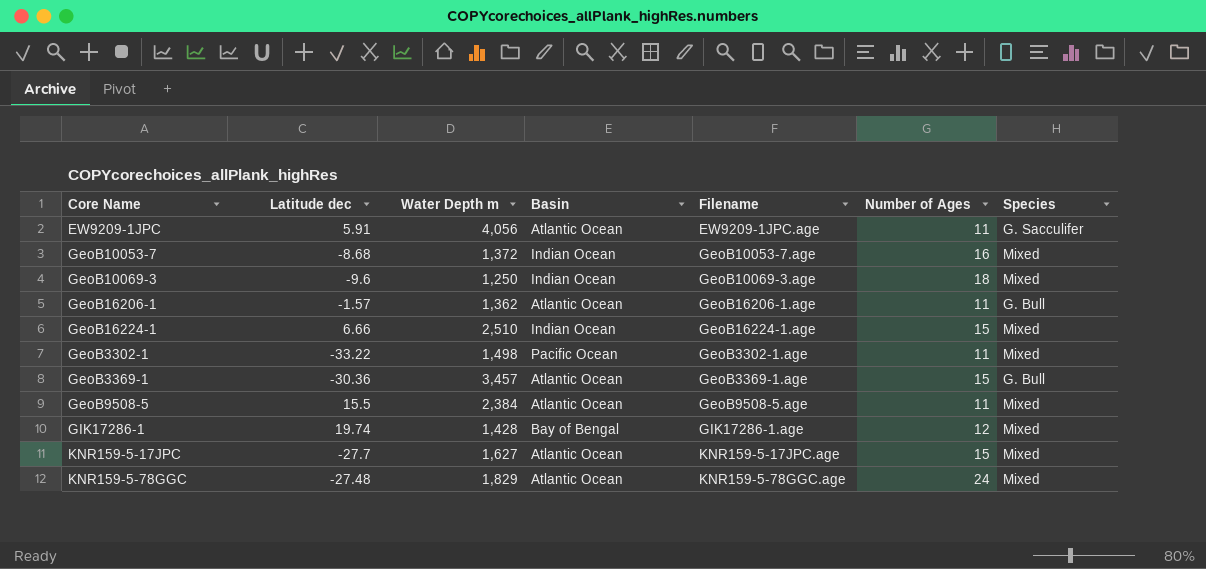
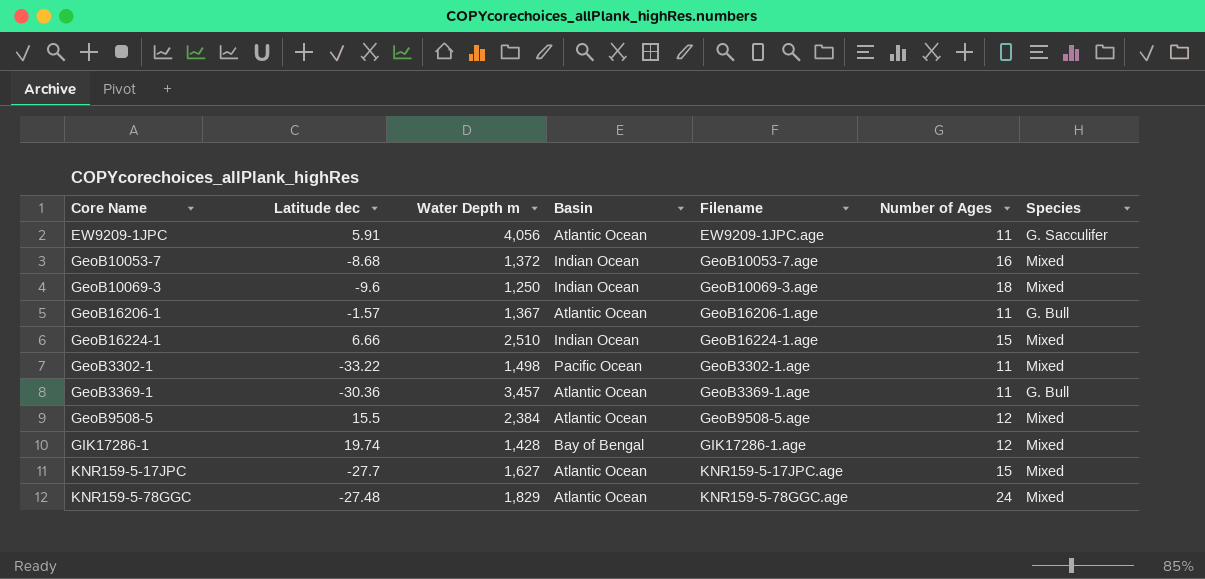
GeoB16206-1 | Water Depth m: 1,362 -> 1,367
GeoB3369-1 | Number of Ages: 15 -> 11
GeoB9508-5 | Number of Ages: 11 -> 12

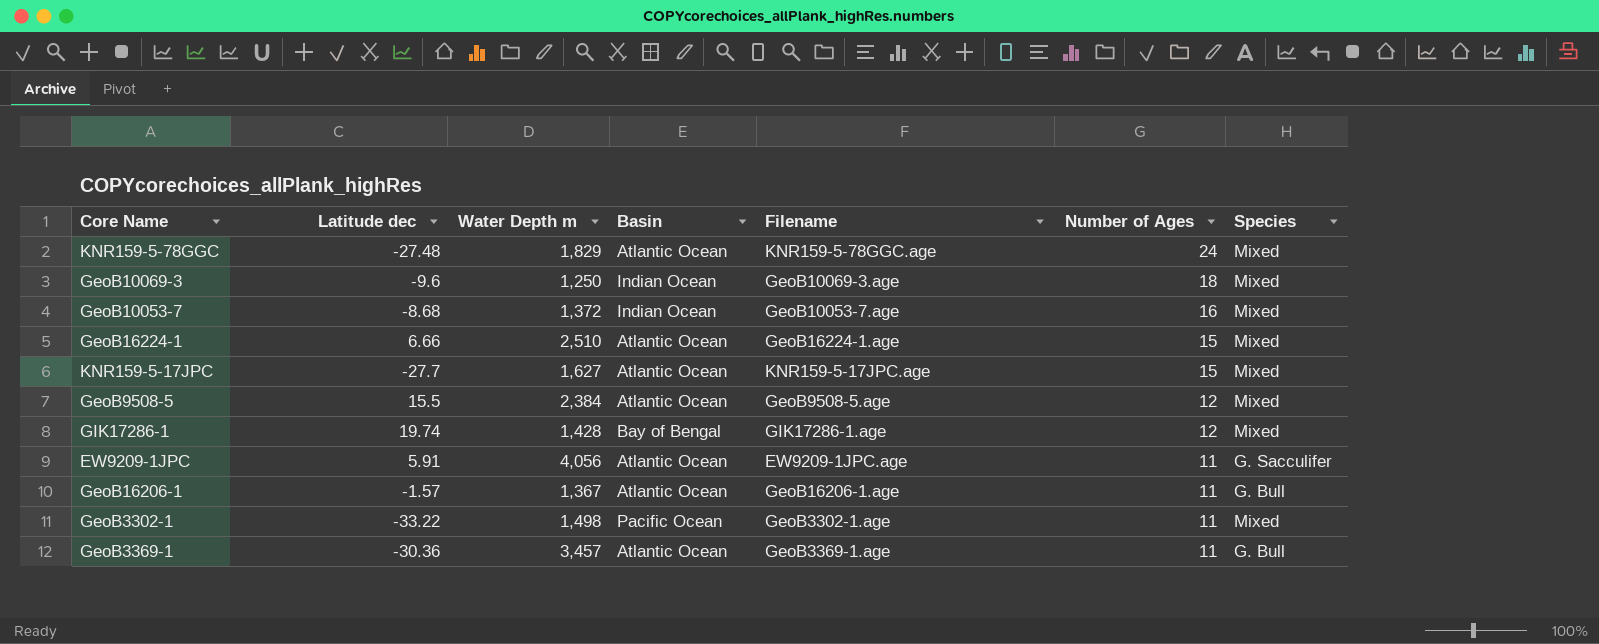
row order: none -> Number of Ages descending
GeoB16224-1 | Basin: Indian Ocean -> Atlantic Ocean

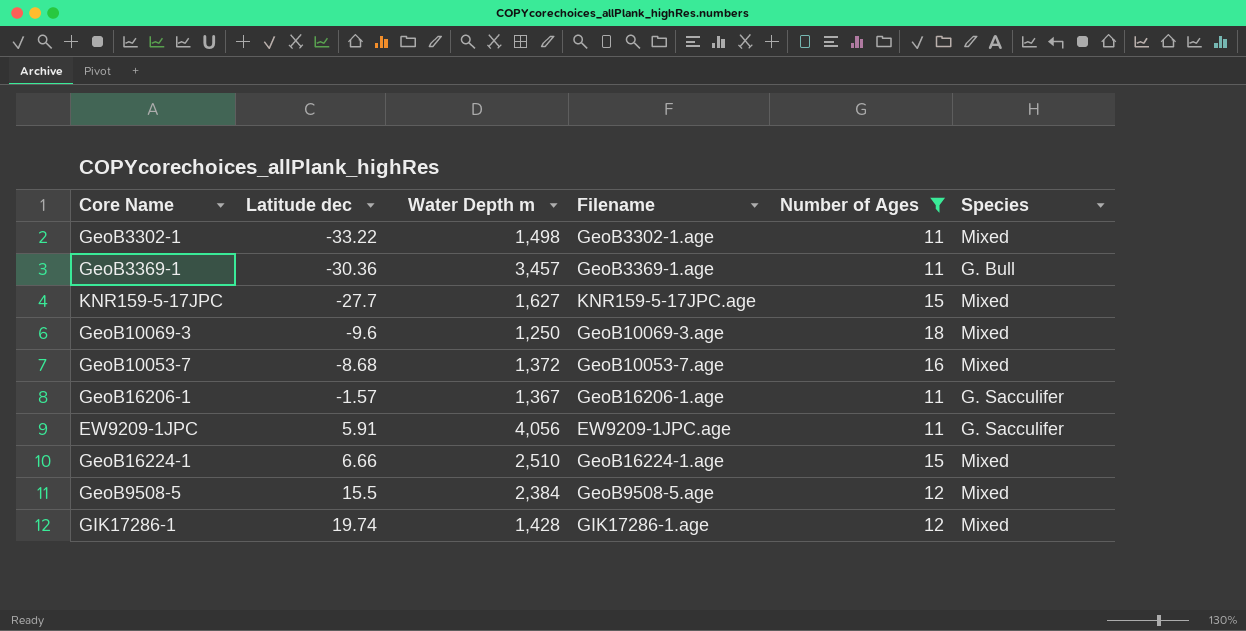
filter: none -> Number of Ages != 24
row order: Number of Ages descending -> Latitude dec ascending
column Basin | position: 4 -> none
GeoB16206-1 | Species: G. Bull -> G. Sacculifer

